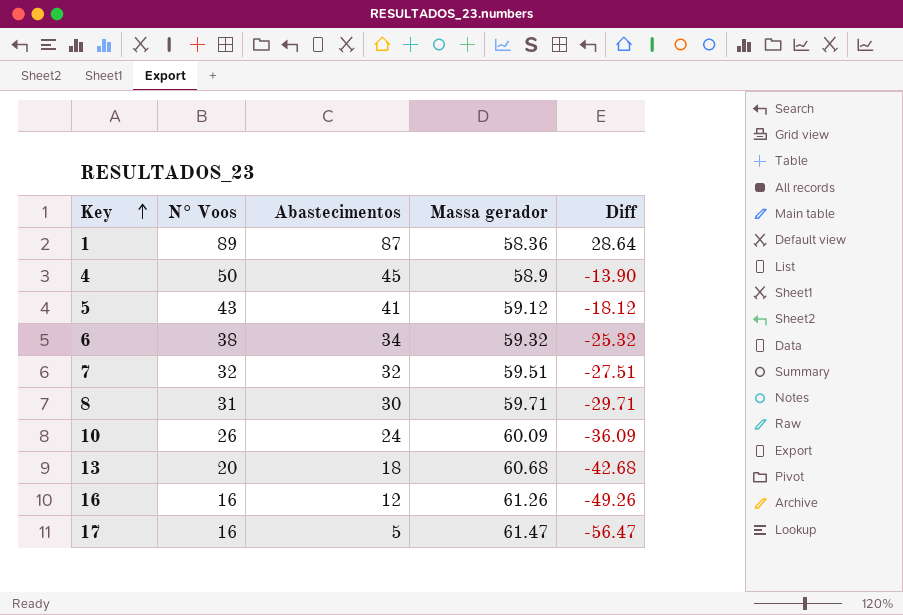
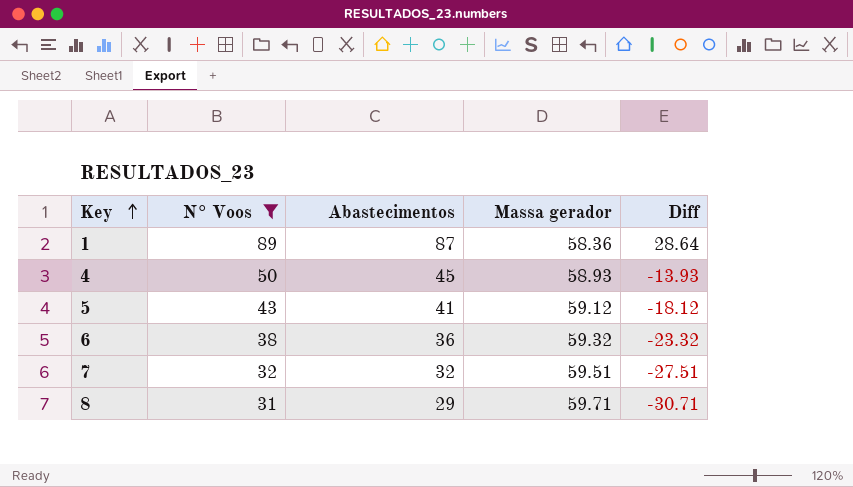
filter: none -> N° Voos >= 31
4 | Massa gerador: 58.9 -> 58.93
4 | Diff: -13.90 -> -13.93
6 | Abastecimentos: 34 -> 36
6 | Diff: -25.32 -> -23.32
8 | Abastecimentos: 30 -> 29
8 | Diff: -29.71 -> -30.71

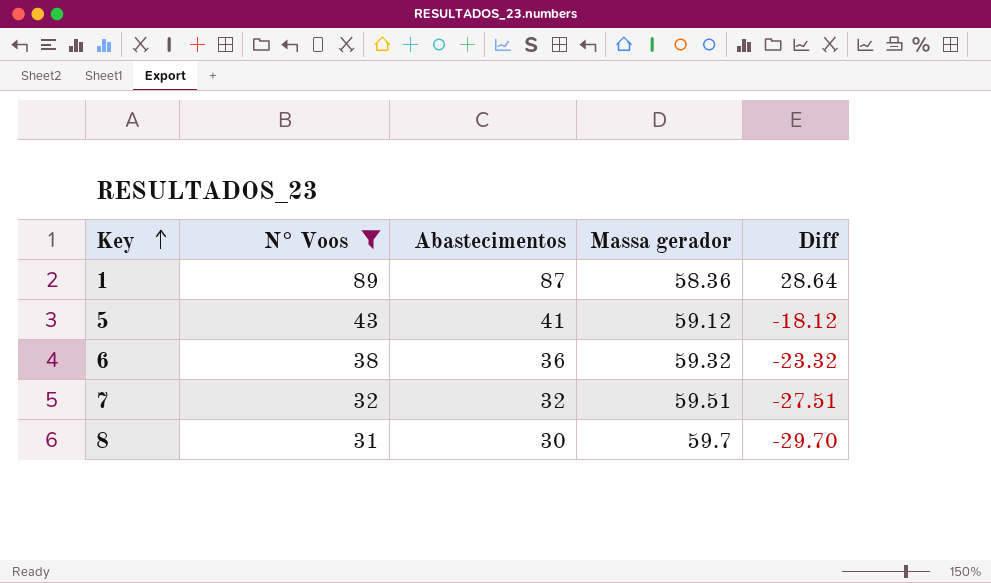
row 4: 50 | 45 | 58.93 | -13.93 -> none
8 | Abastecimentos: 29 -> 30
8 | Massa gerador: 59.71 -> 59.7
8 | Diff: -30.71 -> -29.70

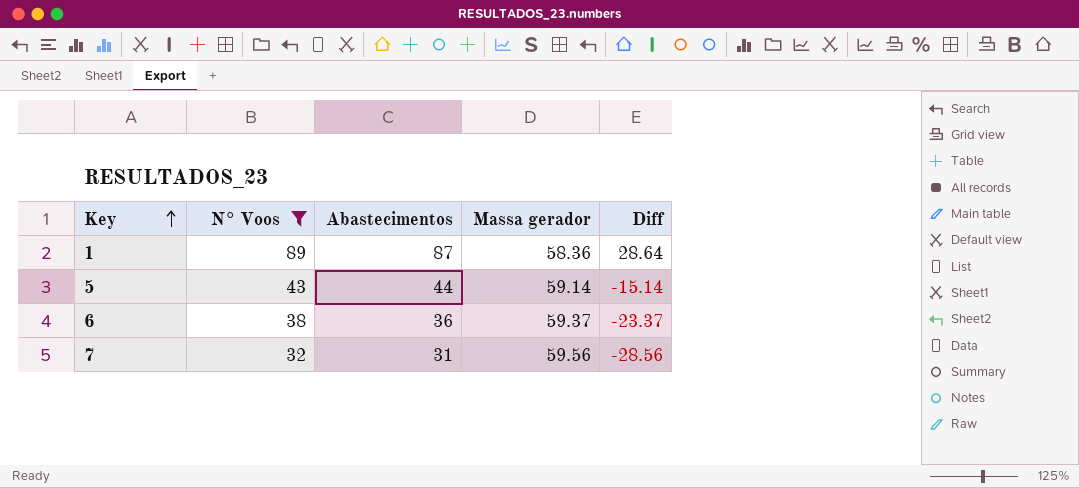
row 8: 31 | 30 | 59.7 | -29.70 -> none
5 | Abastecimentos: 41 -> 44
5 | Massa gerador: 59.12 -> 59.14
5 | Diff: -18.12 -> -15.14
6 | Massa gerador: 59.32 -> 59.37
6 | Diff: -23.32 -> -23.37
7 | Abastecimentos: 32 -> 31
7 | Massa gerador: 59.51 -> 59.56
7 | Diff: -27.51 -> -28.56

